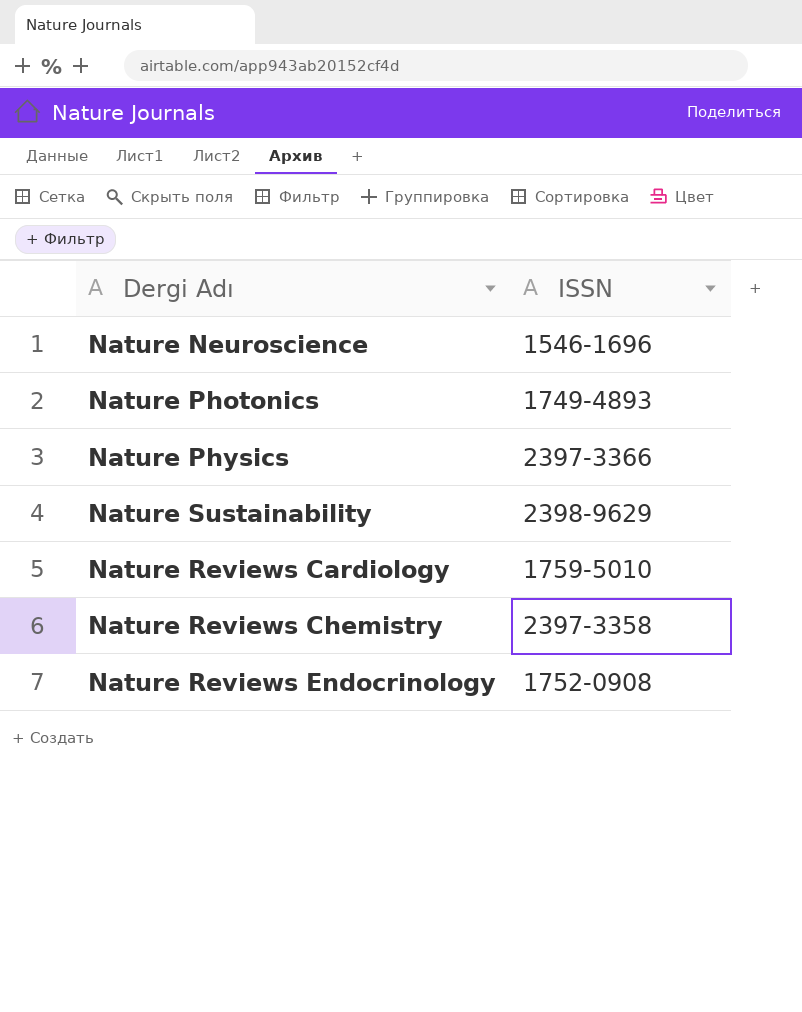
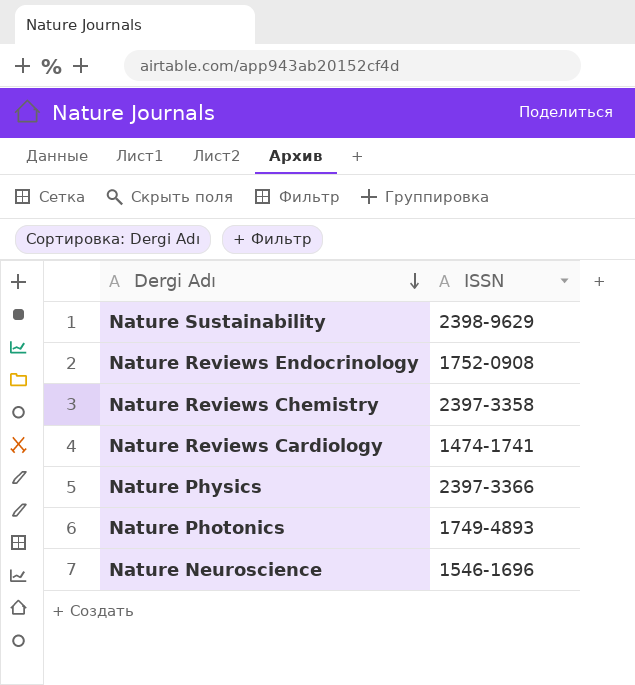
row order: none -> Dergi Adı descending
Nature Reviews Cardiology | ISSN: 1759-5010 -> 1474-1741

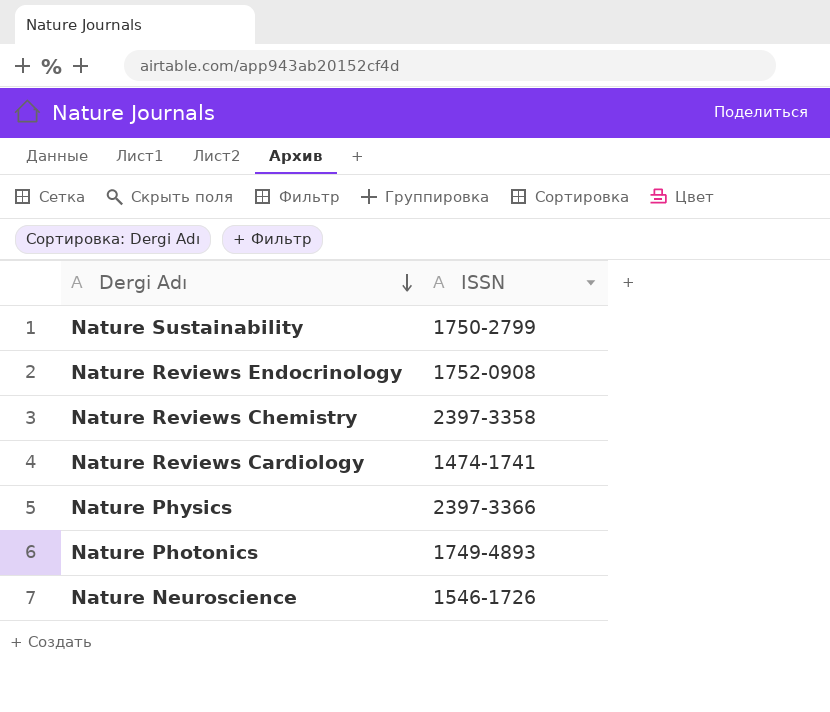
Nature Sustainability | ISSN: 2398-9629 -> 1750-2799
Nature Neuroscience | ISSN: 1546-1696 -> 1546-1726

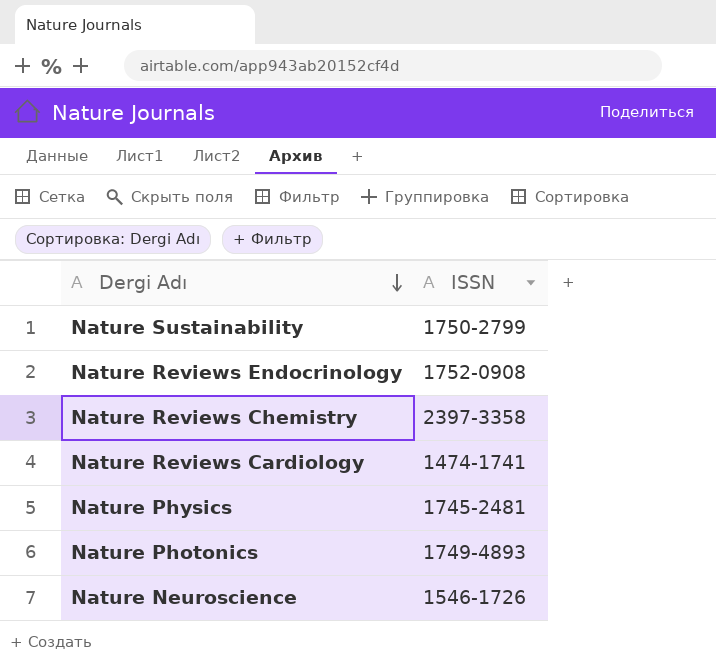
Nature Physics | ISSN: 2397-3366 -> 1745-2481

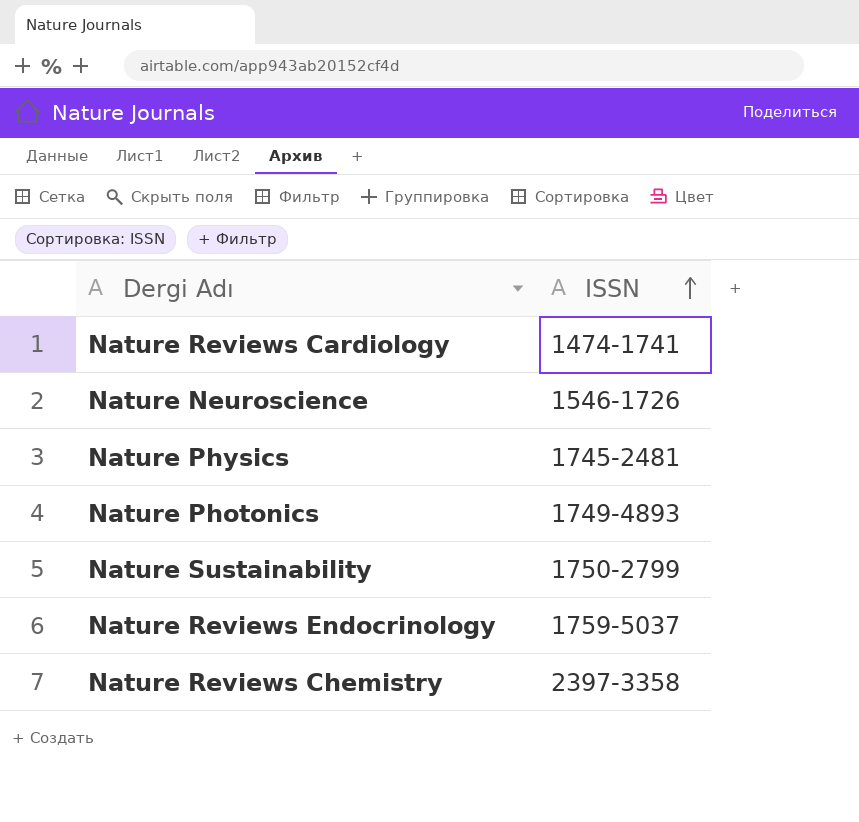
row order: Dergi Adı descending -> ISSN ascending
Nature Reviews Endocrinology | ISSN: 1752-0908 -> 1759-5037

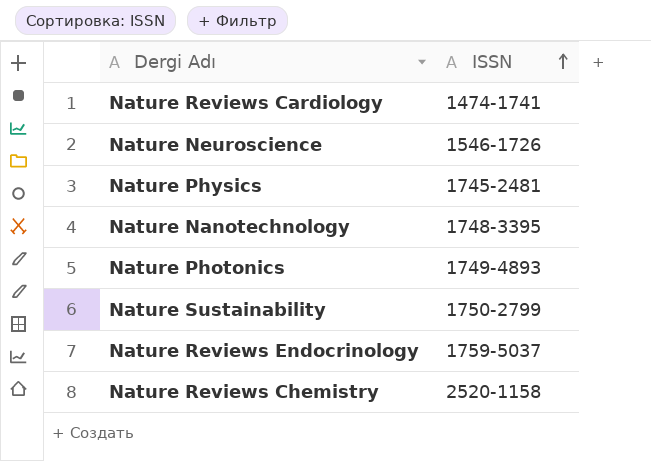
row Nature Nanotechnology: none -> 1748-3395
Nature Reviews Chemistry | ISSN: 2397-3358 -> 2520-1158

